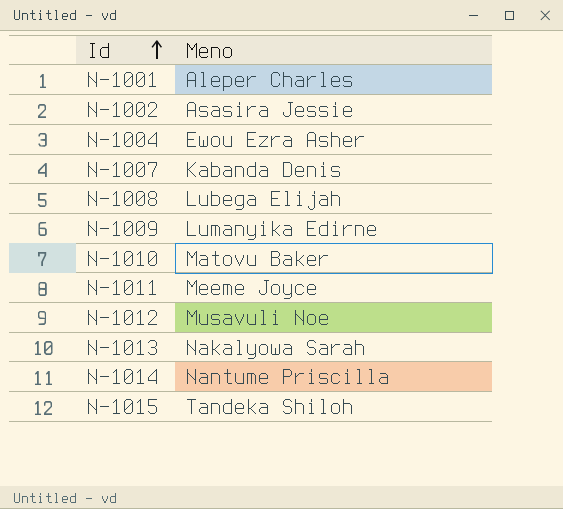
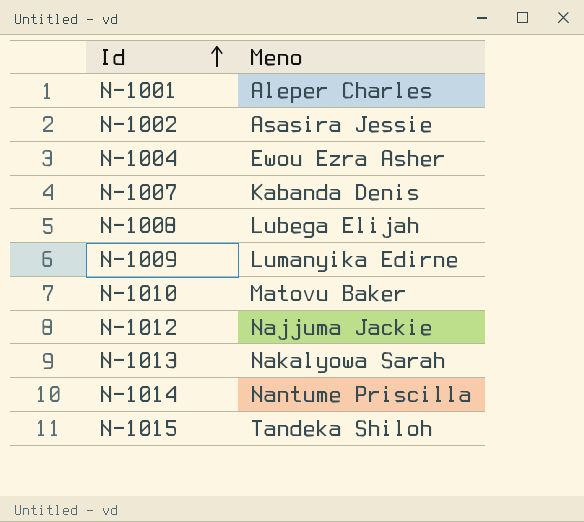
row N-1011: Meeme Joyce -> none
N-1012 | Meno: Musavuli Noe -> Najjuma Jackie

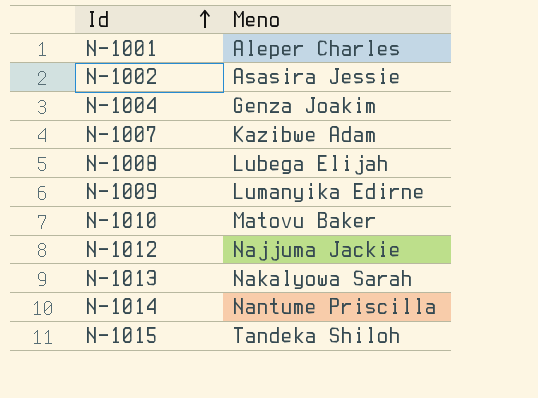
N-1004 | Meno: Ewou Ezra Asher -> Genza Joakim
N-1007 | Meno: Kabanda Denis -> Kazibwe Adam

